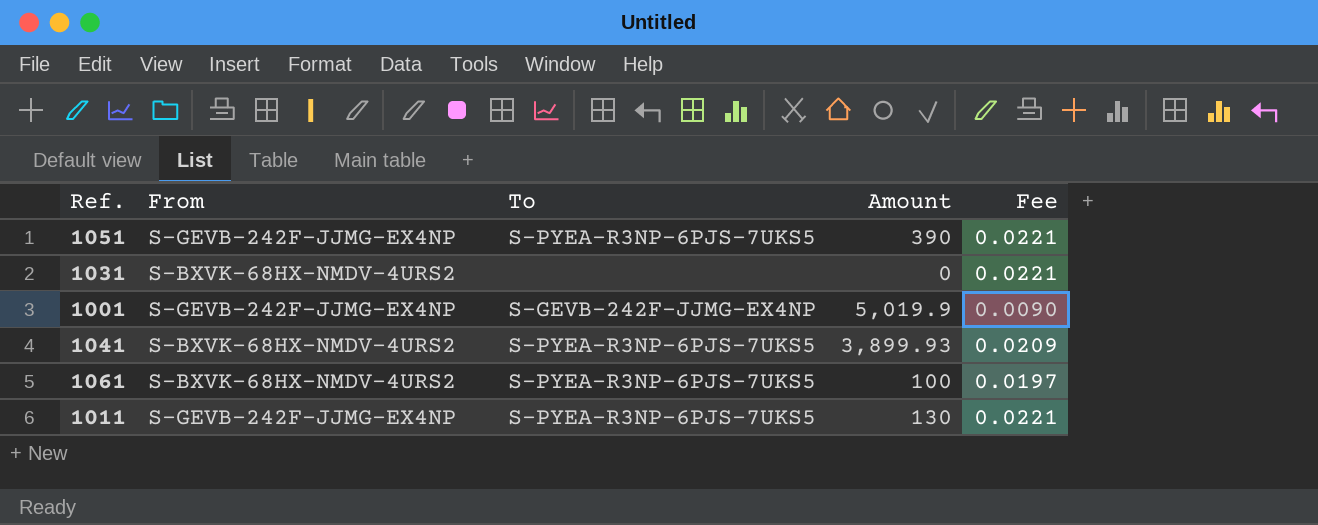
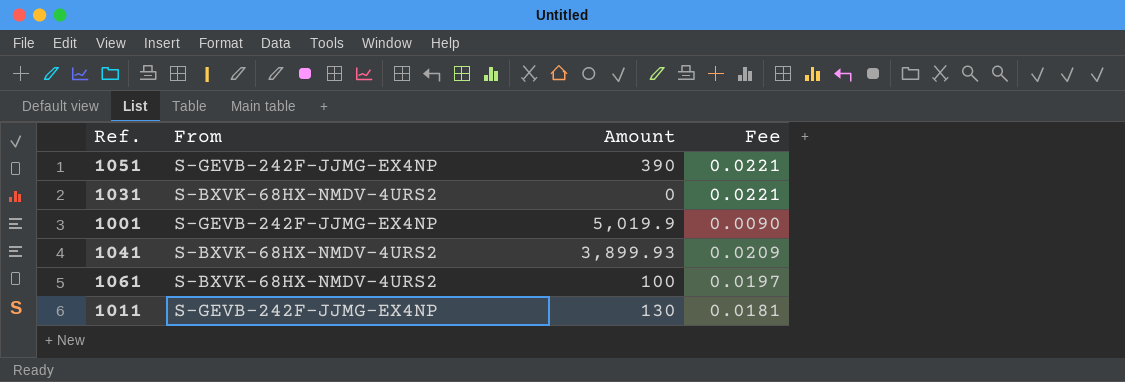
column To | position: 3 -> none
1011 | Fee: 0.0221 -> 0.0181

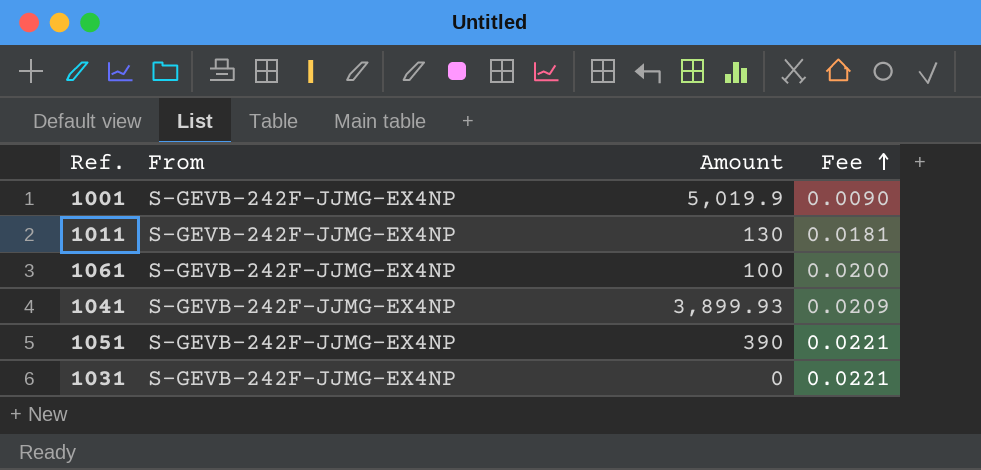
row order: none -> Fee ascending
1061 | From: S-BXVK-68HX-NMDV-4URS2 -> S-GEVB-242F-JJMG-EX4NP
1061 | Fee: 0.0197 -> 0.0200
1041 | From: S-BXVK-68HX-NMDV-4URS2 -> S-GEVB-242F-JJMG-EX4NP
1031 | From: S-BXVK-68HX-NMDV-4URS2 -> S-GEVB-242F-JJMG-EX4NP

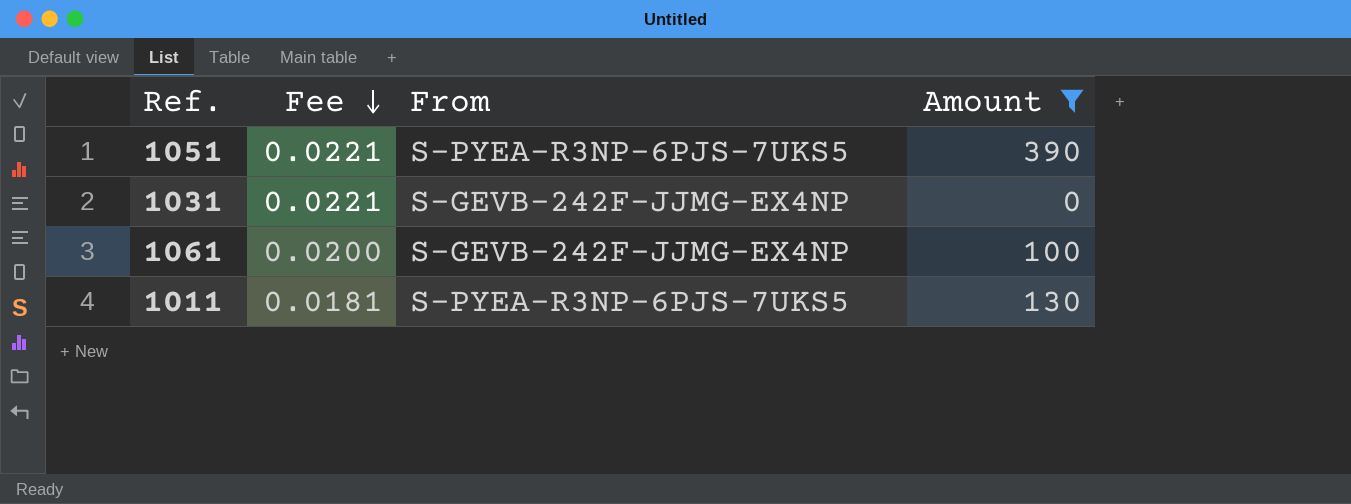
filter: none -> Amount <= 390
row order: Fee ascending -> Fee descending
column Fee | position: 4 -> 2
1051 | From: S-GEVB-242F-JJMG-EX4NP -> S-PYEA-R3NP-6PJS-7UKS5
1011 | From: S-GEVB-242F-JJMG-EX4NP -> S-PYEA-R3NP-6PJS-7UKS5

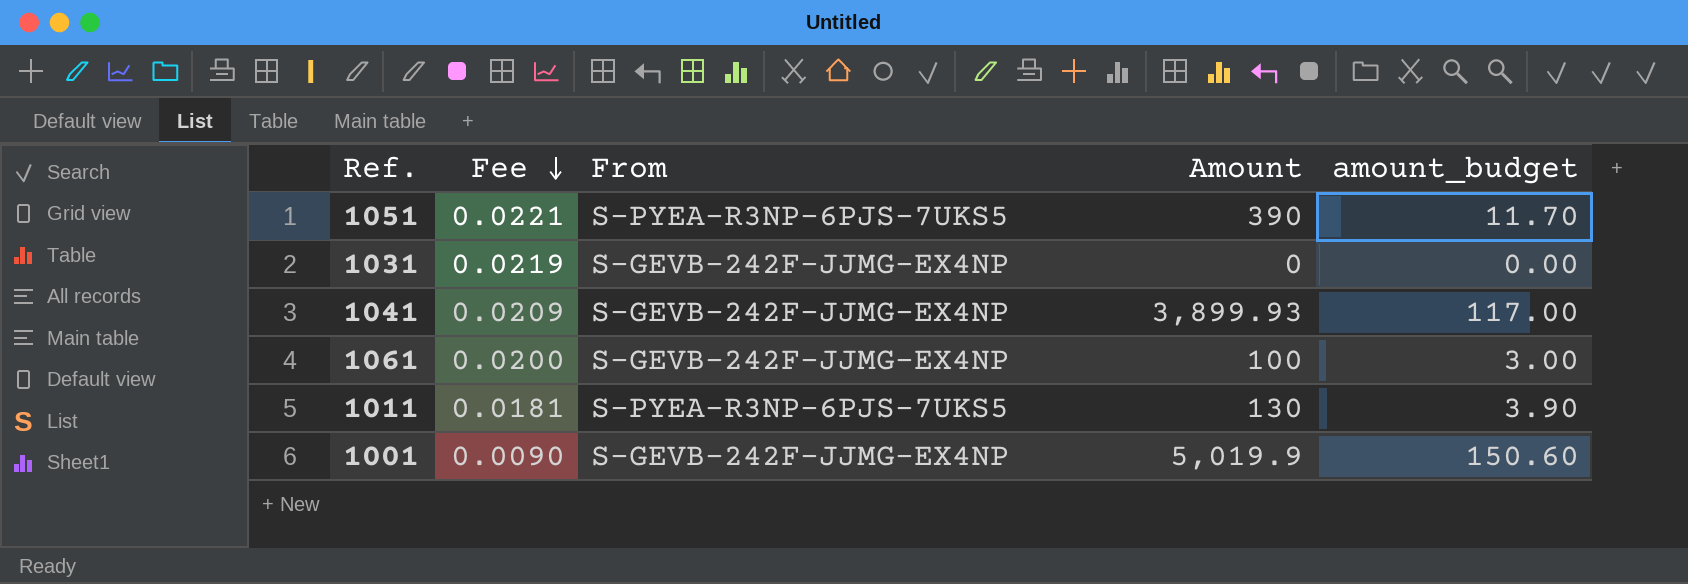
filter: Amount <= 390 -> none
column amount_budget | formula: none -> [Amount] * 0.03
1031 | Fee: 0.0221 -> 0.0219

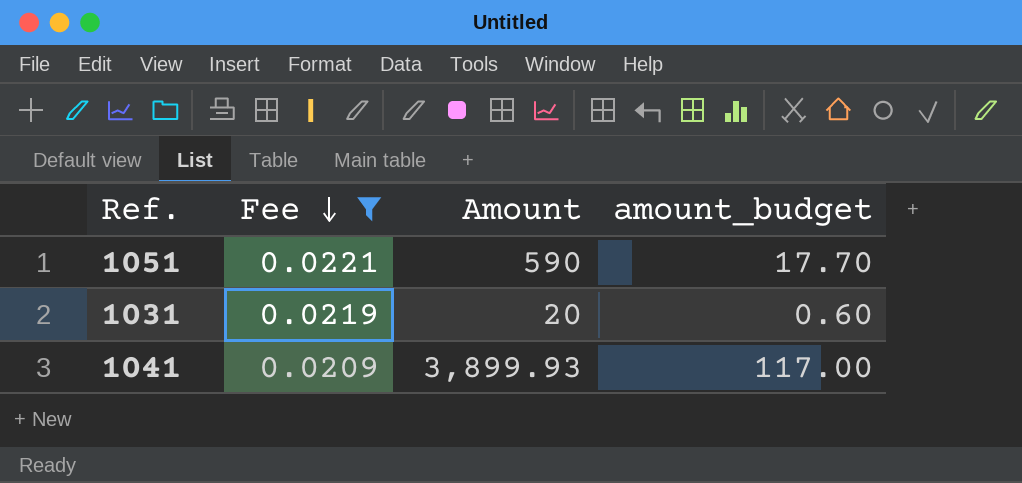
filter: none -> Fee >= 0.0209
column From | position: 3 -> none
1051 | Amount: 390 -> 590
1051 | amount_budget: 11.70 -> 17.70
1031 | Amount: 0 -> 20
1031 | amount_budget: 0.00 -> 0.60

